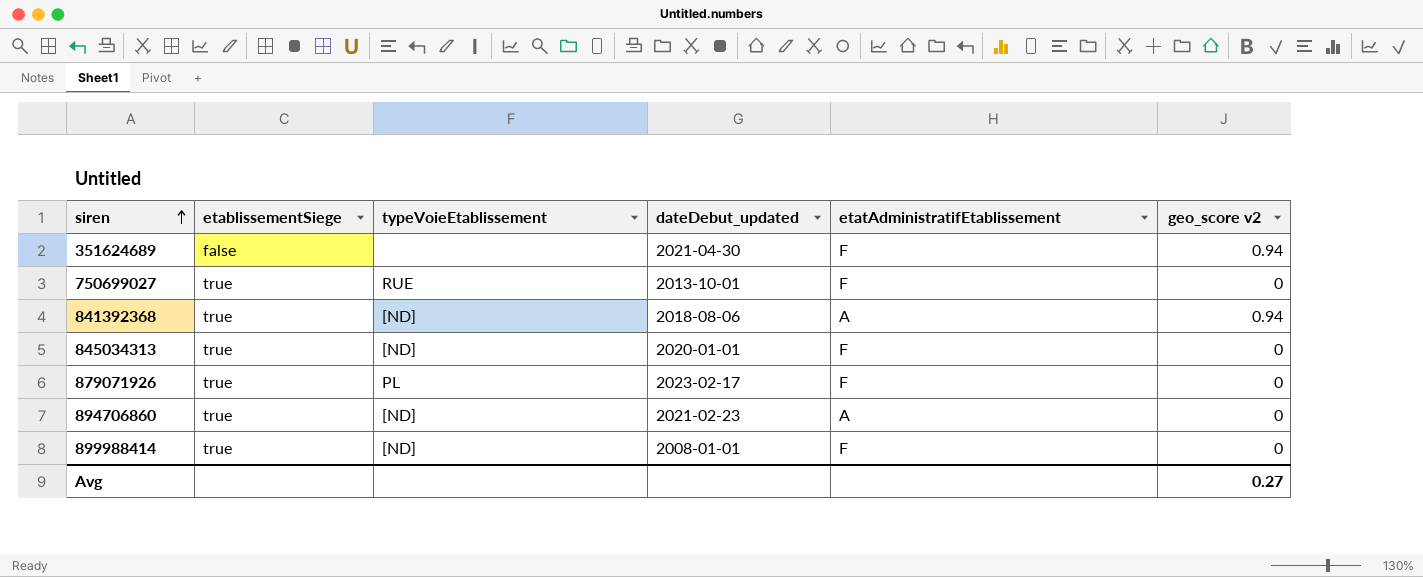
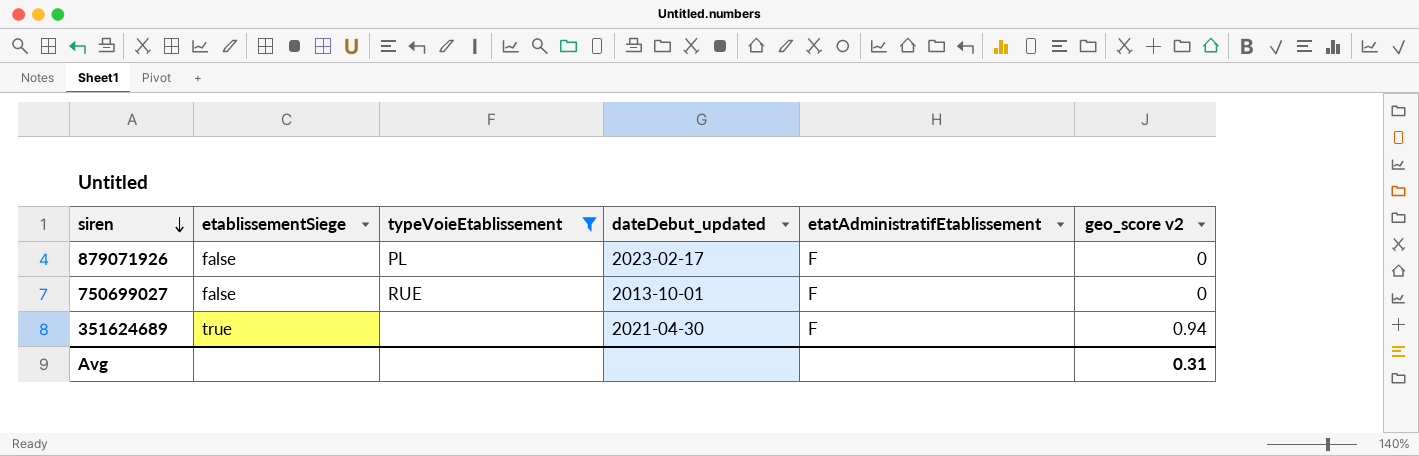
filter: none -> typeVoieEtablissement != [ND]
row order: siren ascending -> siren descending
879071926 | etablissementSiege: true -> false
750699027 | etablissementSiege: true -> false
351624689 | etablissementSiege: false -> true
Avg | geo_score v2: 0.27 -> 0.31

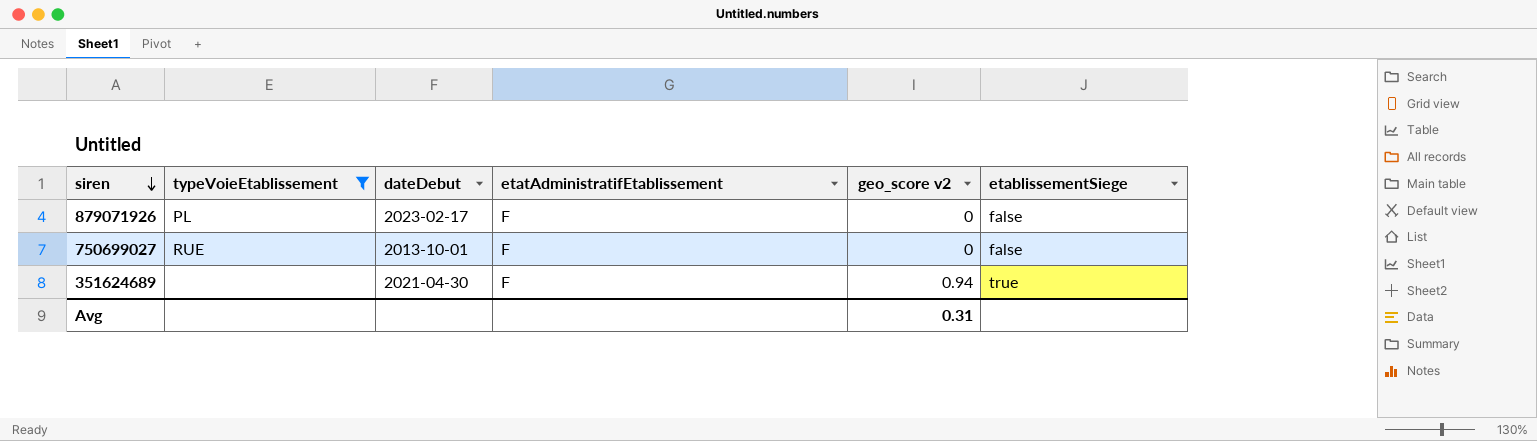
column name: dateDebut_updated -> dateDebut
column etablissementSiege | position: 2 -> 6

